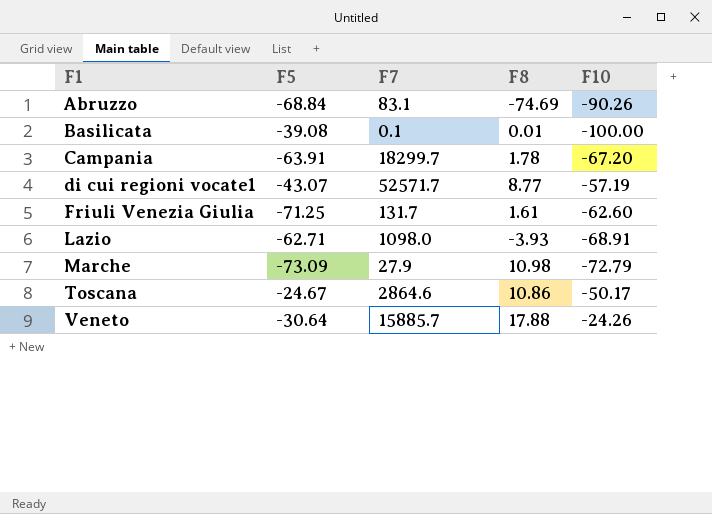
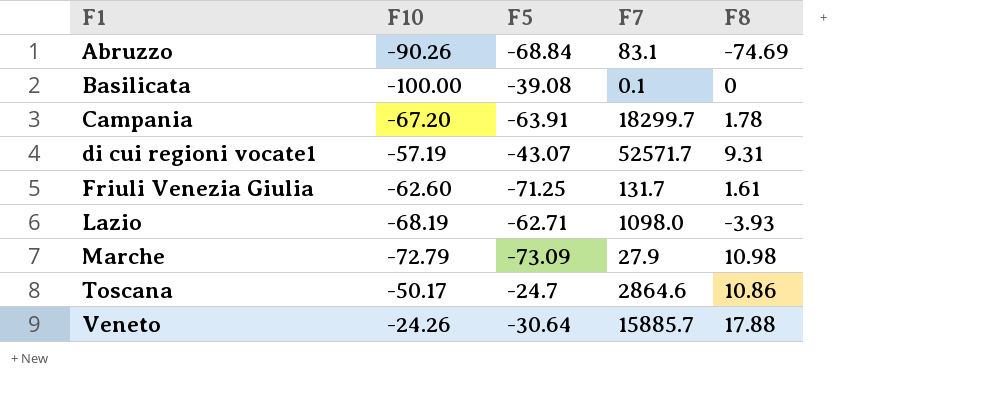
column F10 | position: 5 -> 2
Basilicata | F8: 0.01 -> 0
di cui regioni vocate1 | F8: 8.77 -> 9.31
Lazio | F10: -68.91 -> -68.19
Toscana | F5: -24.67 -> -24.7

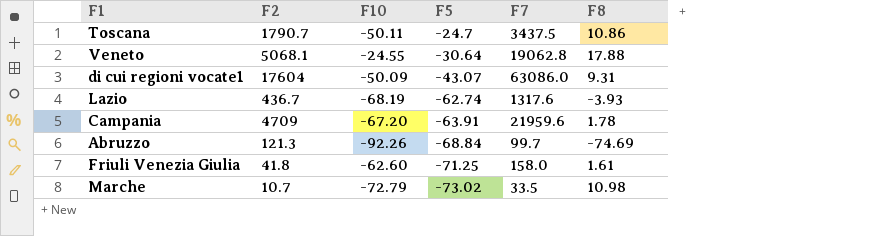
row order: F1 ascending -> F5 descending
column F2 | position: none -> 2
row Basilicata: -100.00 | -39.08 | 0.1 | 0 -> none
Toscana | F10: -50.17 -> -50.11
Toscana | F7: 2864.6 -> 3437.5
Veneto | F10: -24.26 -> -24.55
Veneto | F7: 15885.7 -> 19062.8
di cui regioni vocate1 | F10: -57.19 -> -50.09
di cui regioni vocate1 | F7: 52571.7 -> 63086.0
Lazio | F5: -62.71 -> -62.74
Lazio | F7: 1098.0 -> 1317.6
Campania | F7: 18299.7 -> 21959.6
Abruzzo | F10: -90.26 -> -92.26
Abruzzo | F7: 83.1 -> 99.7
Friuli Venezia Giulia | F7: 131.7 -> 158.0
Marche | F5: -73.09 -> -73.02
Marche | F7: 27.9 -> 33.5

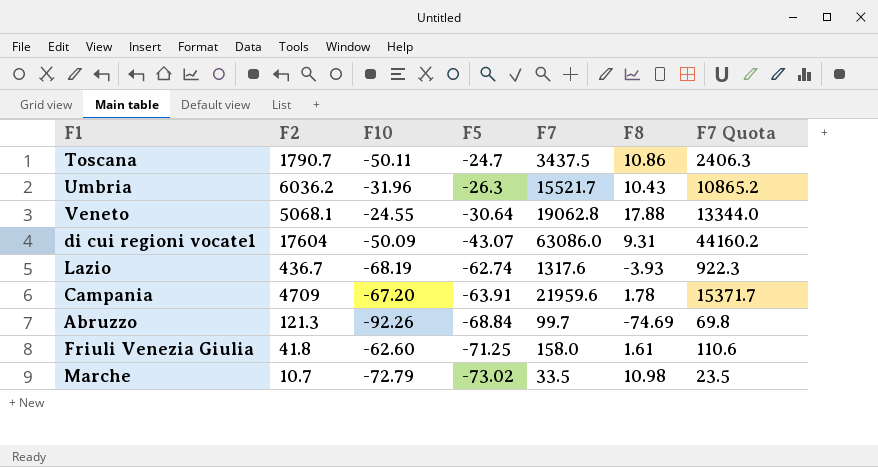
column F7 Quota | formula: none -> [F7] * 0.7
row Umbria: none -> 6036.2 | -31.96 | -26.3 | 15521.7 | 10.43 | 10865.2

